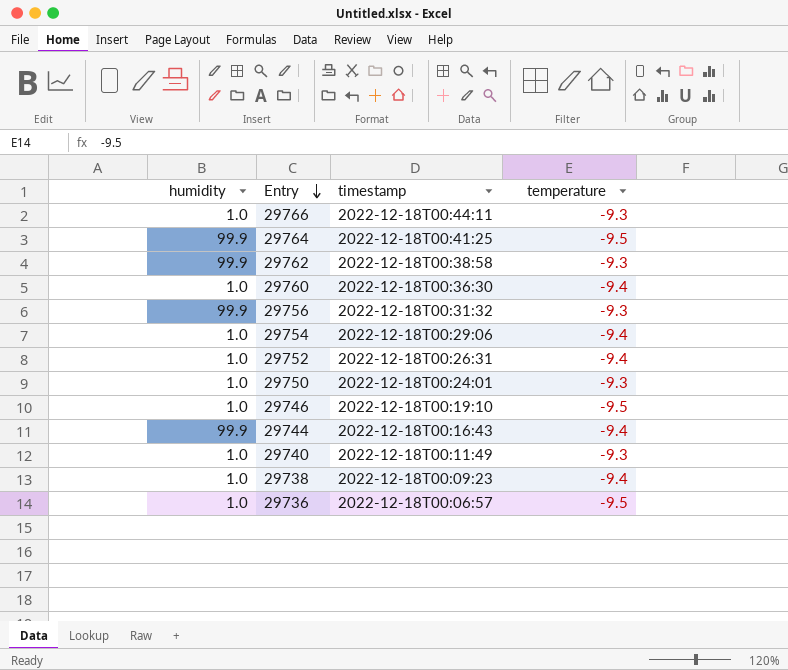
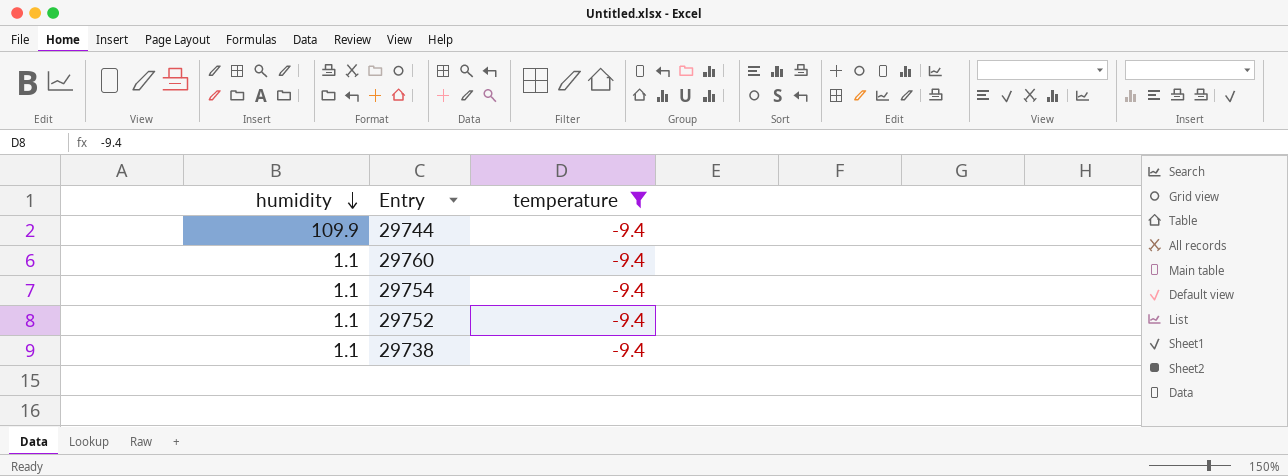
filter: none -> temperature = -9.4
row order: Entry descending -> humidity descending
column timestamp | position: 3 -> none
29744 | humidity: 99.9 -> 109.9
29760 | humidity: 1.0 -> 1.1
29754 | humidity: 1.0 -> 1.1
29752 | humidity: 1.0 -> 1.1
29738 | humidity: 1.0 -> 1.1

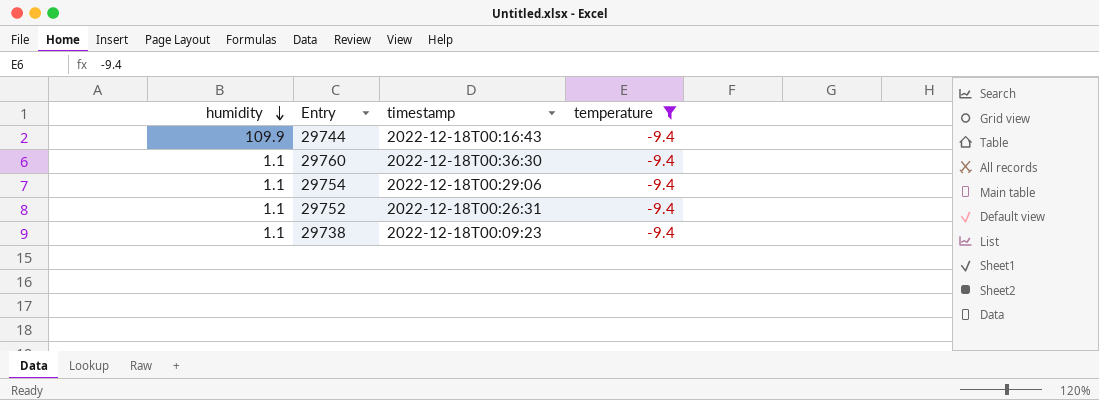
column timestamp | position: none -> 3

